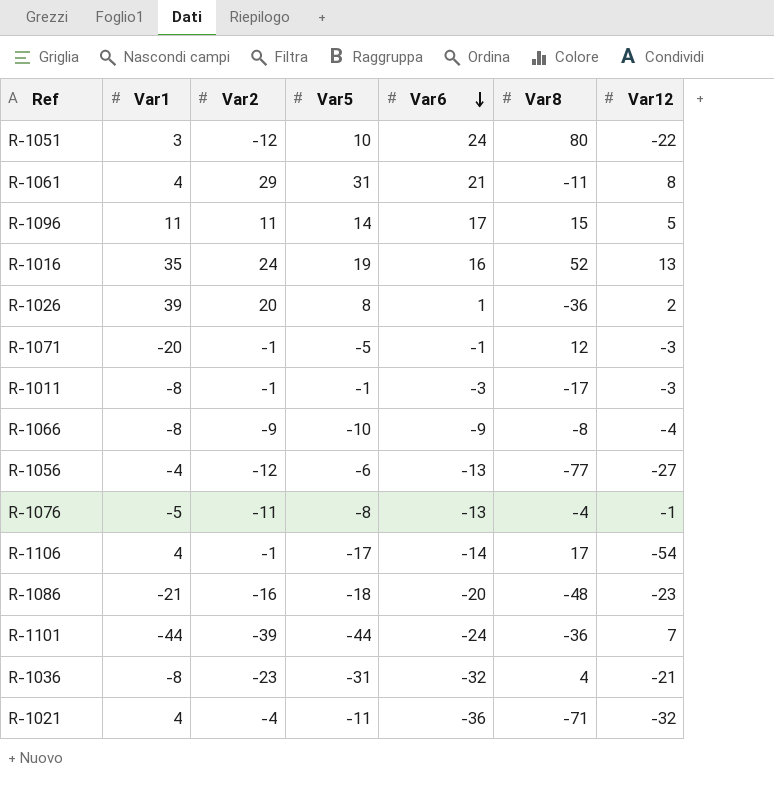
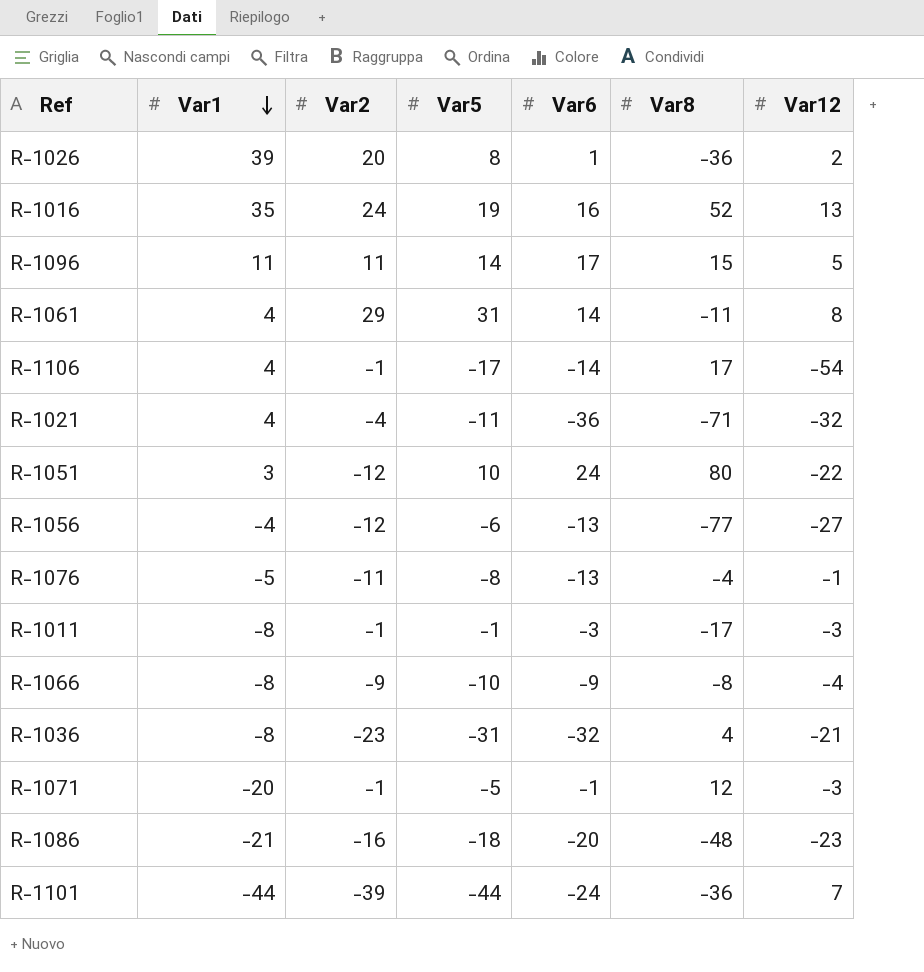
row order: Var6 descending -> Var1 descending
R-1061 | Var6: 21 -> 14

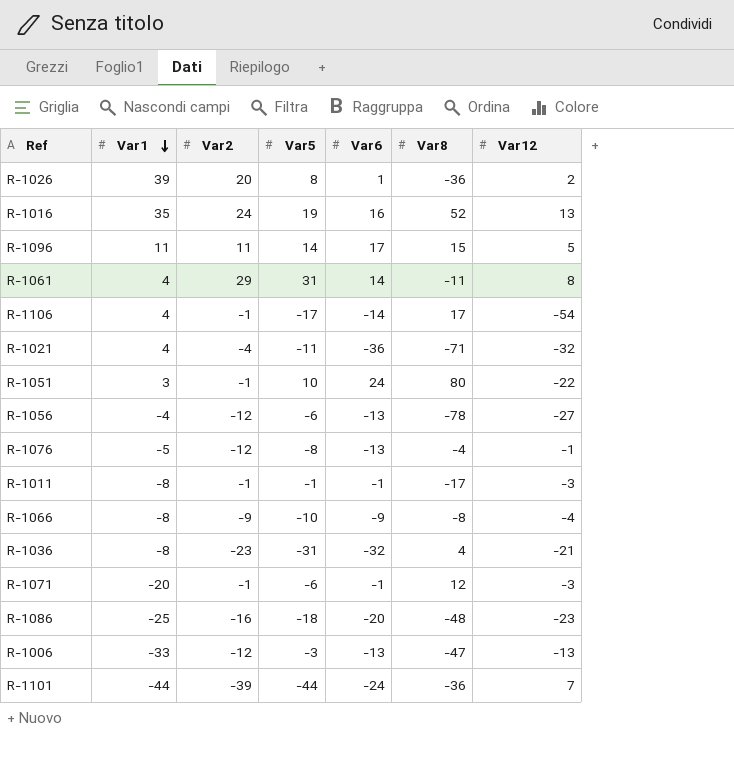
R-1051 | Var2: -12 -> -1
R-1056 | Var8: -77 -> -78
R-1076 | Var2: -11 -> -12
R-1011 | Var6: -3 -> -1
R-1071 | Var5: -5 -> -6
R-1086 | Var1: -21 -> -25
row R-1006: none -> -33 | -12 | -3 | -13 | -47 | -13

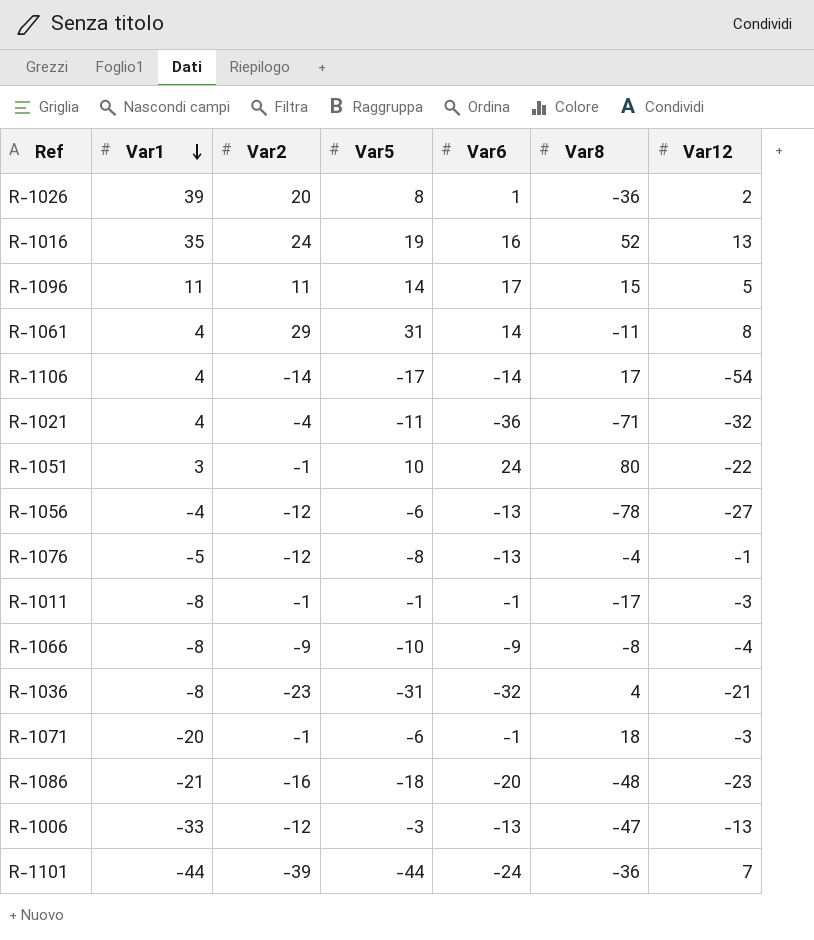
R-1106 | Var2: -1 -> -14
R-1071 | Var8: 12 -> 18
R-1086 | Var1: -25 -> -21

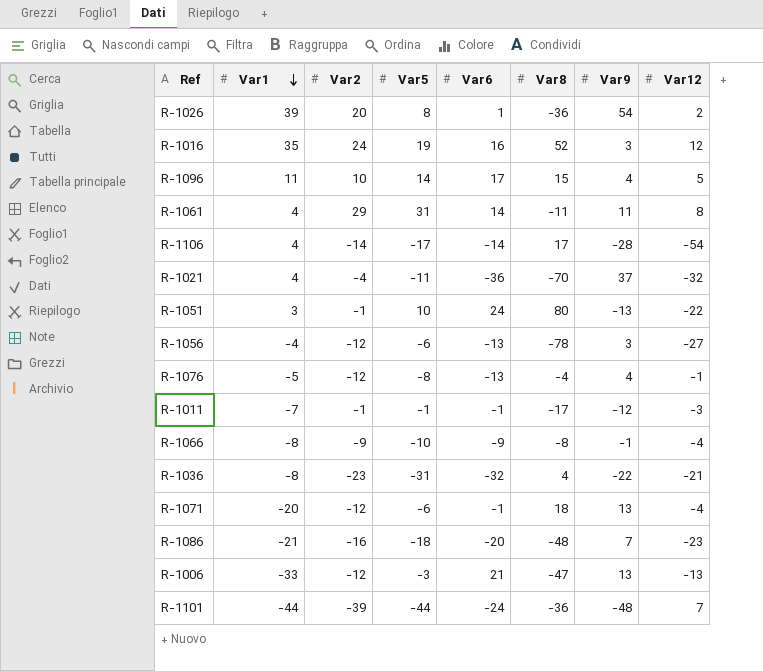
column Var9 | position: none -> 7
R-1016 | Var12: 13 -> 12
R-1096 | Var2: 11 -> 10
R-1021 | Var8: -71 -> -70
R-1011 | Var1: -8 -> -7
R-1071 | Var2: -1 -> -12
R-1071 | Var12: -3 -> -4
R-1006 | Var6: -13 -> 21

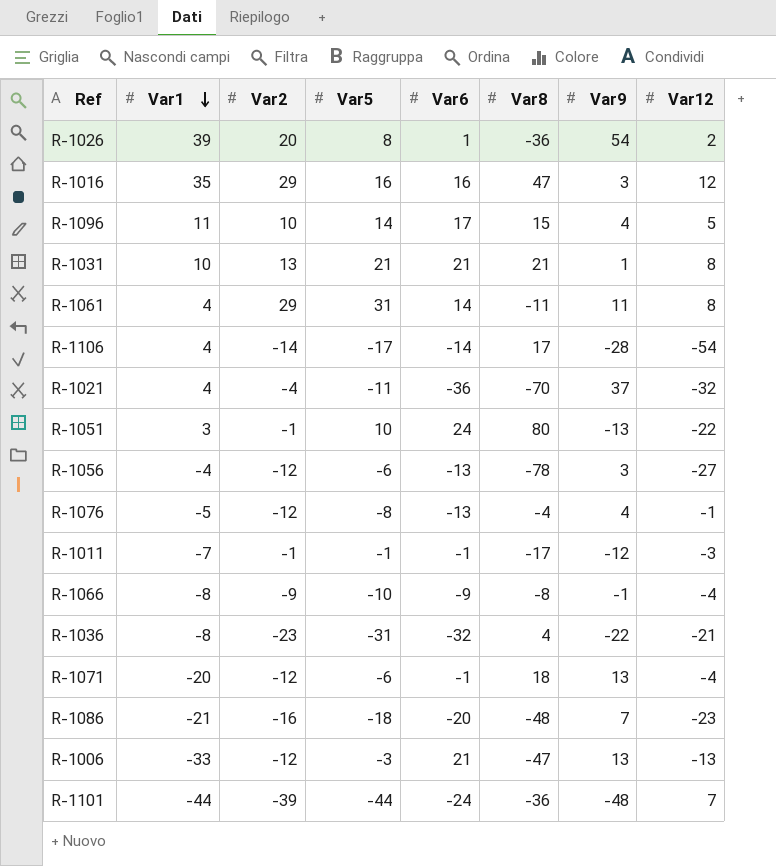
R-1016 | Var2: 24 -> 29
R-1016 | Var5: 19 -> 16
R-1016 | Var8: 52 -> 47
row R-1031: none -> 10 | 13 | 21 | 21 | 21 | 1 | 8

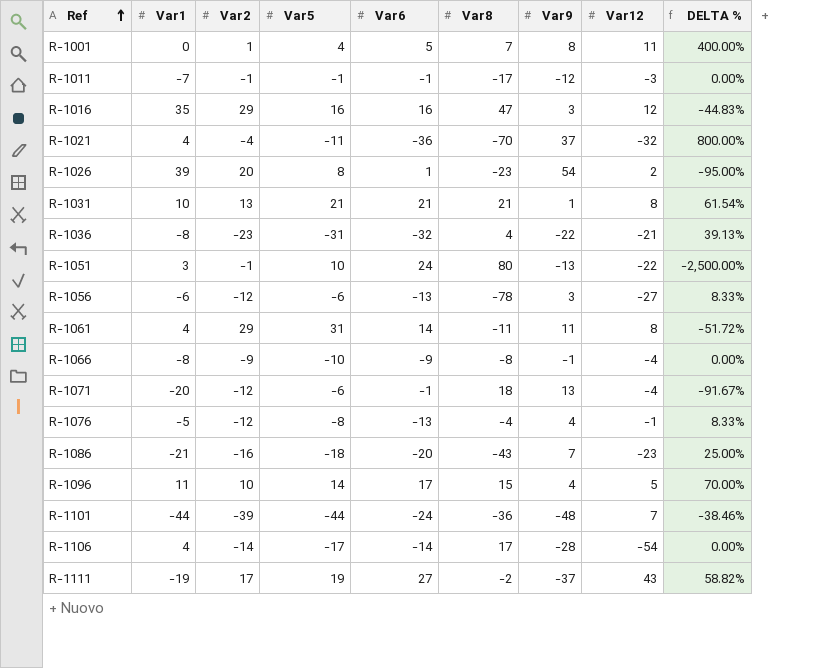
row order: Var1 descending -> Ref ascending
column DELTA % | formula: none -> ([Var6] - [Var2]) / [Var2]
row R-1006: -33 | -12 | -3 | 21 | -47 | 13 | -13 -> none
row R-1001: none -> 0 | 1 | 4 | 5 | 7 | 8 | 11 | 400.00%
R-1026 | Var8: -36 -> -23
R-1056 | Var1: -4 -> -6
R-1086 | Var8: -48 -> -43
row R-1111: none -> -19 | 17 | 19 | 27 | -2 | -37 | 43 | 58.82%

